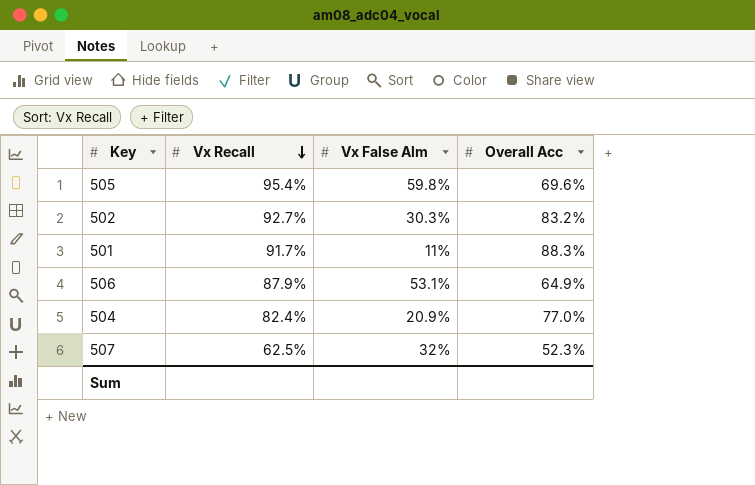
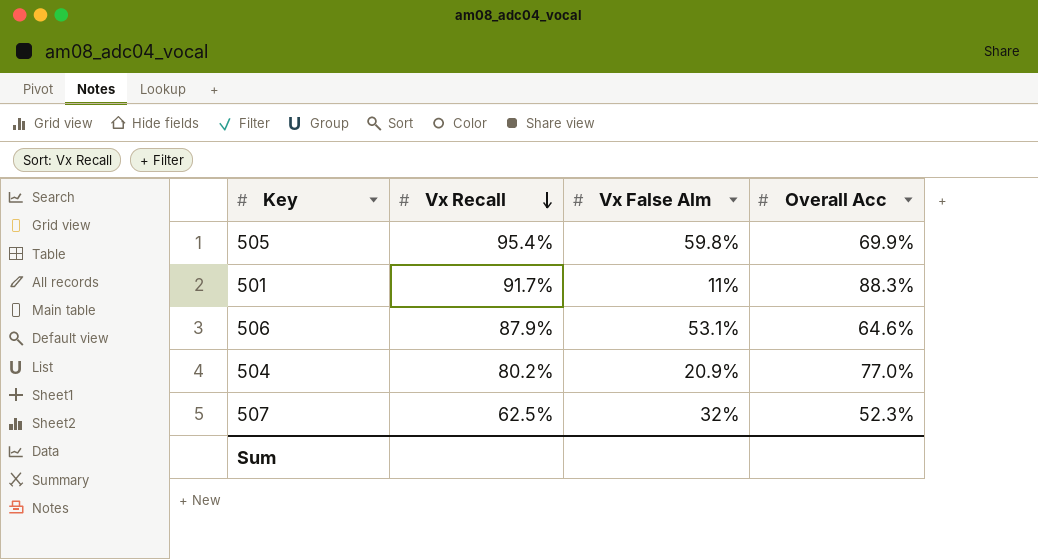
row 502: 92.7% | 30.3% | 83.2% -> none
505 | Overall Acc: 69.6% -> 69.9%
506 | Overall Acc: 64.9% -> 64.6%
504 | Vx Recall: 82.4% -> 80.2%

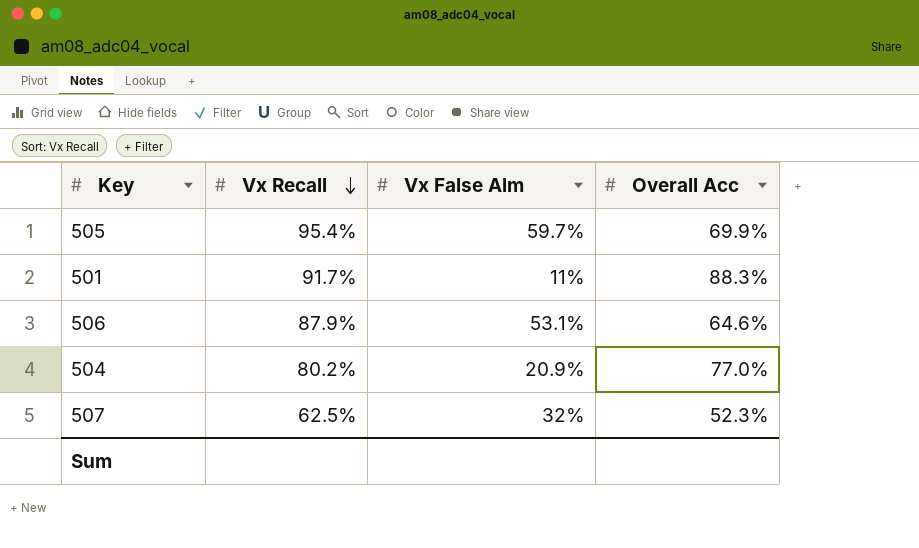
505 | Vx False Alm: 59.8% -> 59.7%

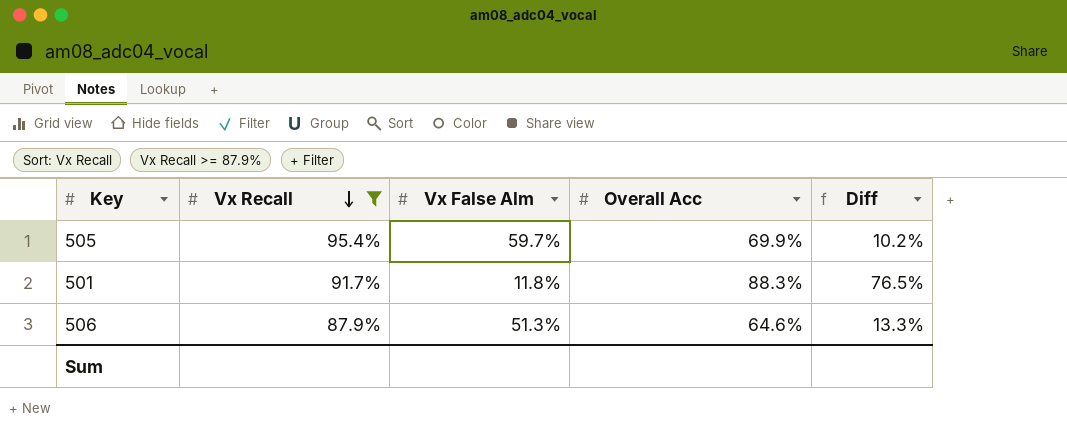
filter: none -> Vx Recall >= 87.9%
column Diff | formula: none -> [Overall Acc] - [Vx False Alm]
501 | Vx False Alm: 11% -> 11.8%
506 | Vx False Alm: 53.1% -> 51.3%

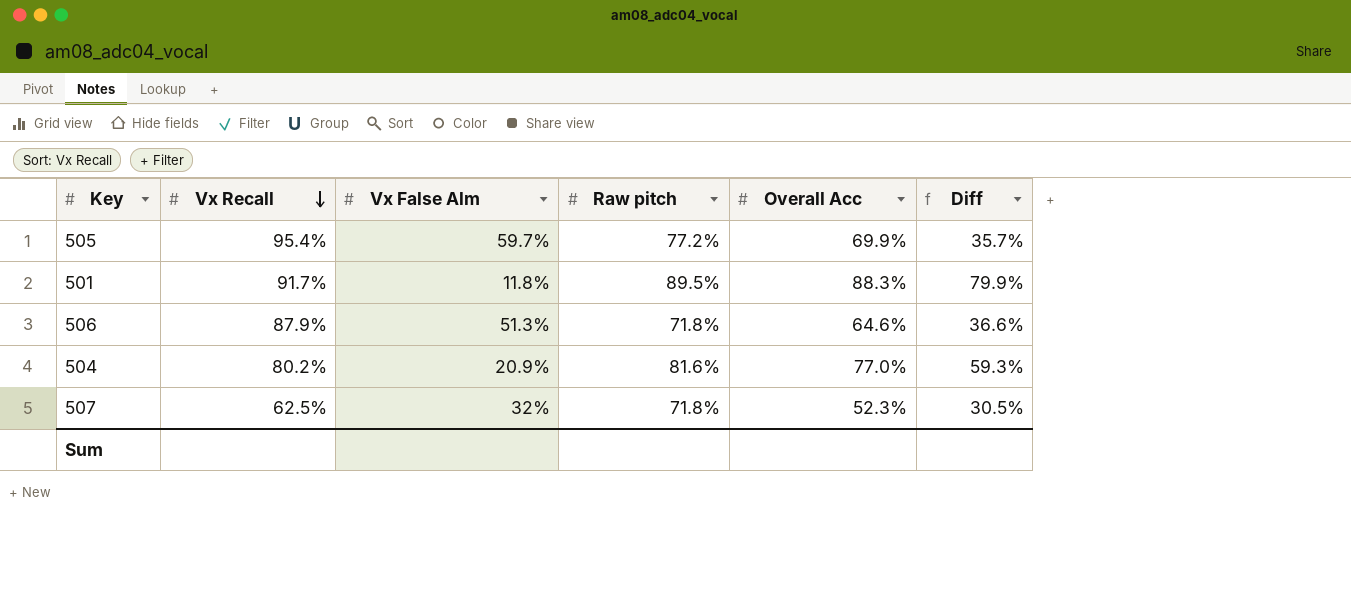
filter: Vx Recall >= 87.9% -> none
column Raw pitch | position: none -> 4
column Diff | formula: [Overall Acc] - [Vx False Alm] -> [Vx Recall] - [Vx False Alm]

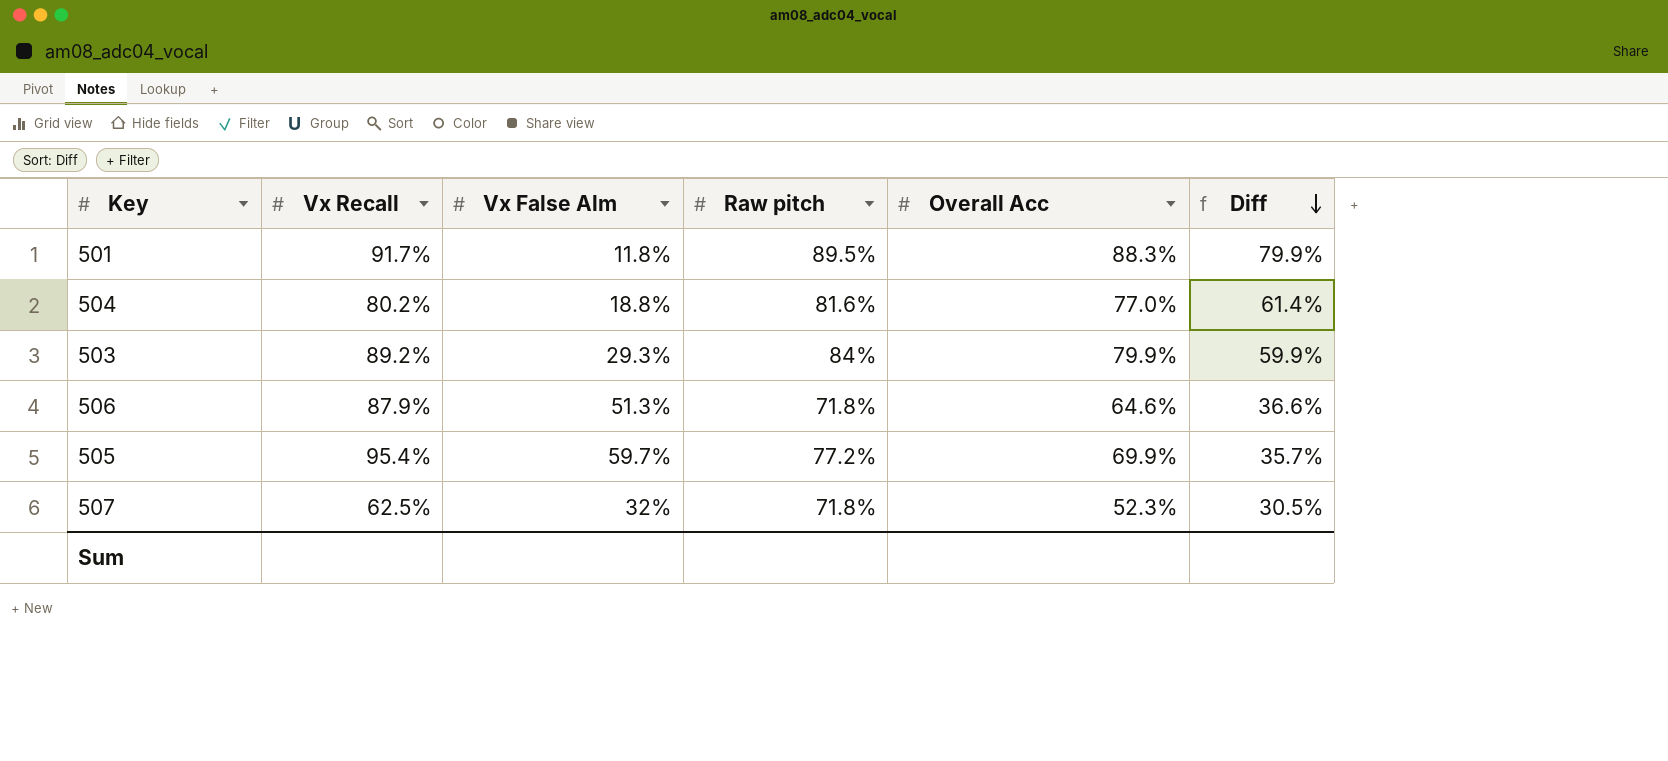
row order: Vx Recall descending -> Diff descending
504 | Vx False Alm: 20.9% -> 18.8%
504 | Diff: 59.3% -> 61.4%
row 503: none -> 89.2% | 29.3% | 84% | 79.9% | 59.9%

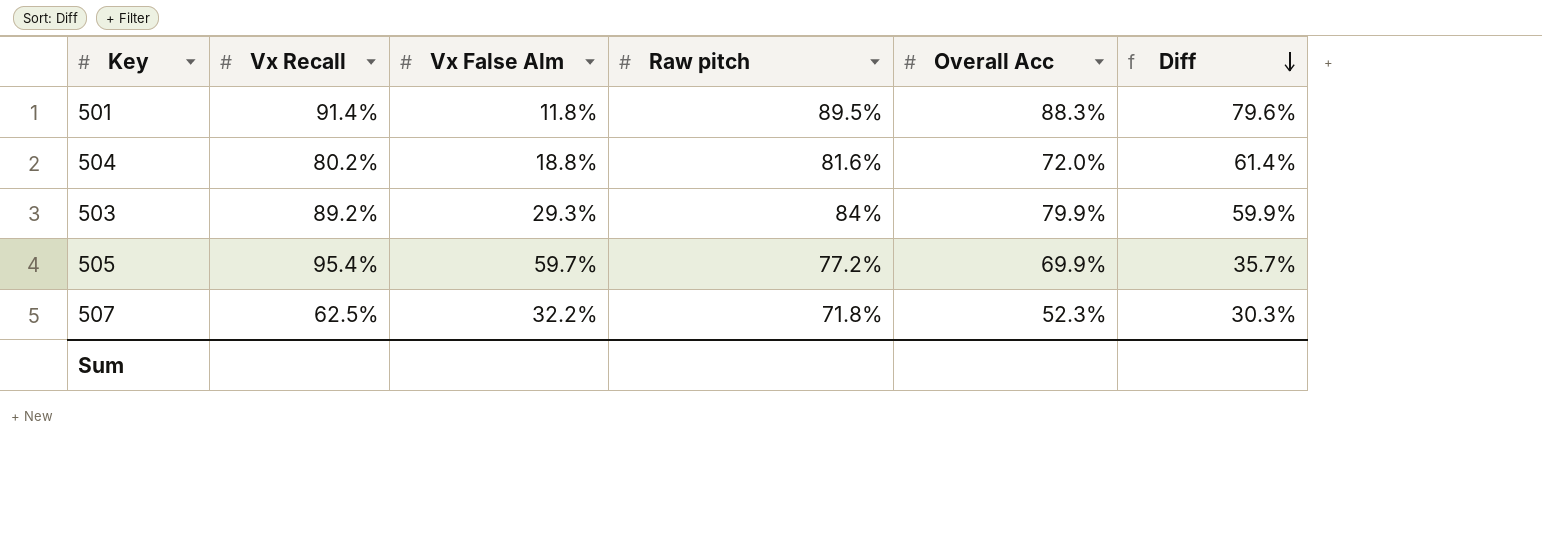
row 506: 87.9% | 51.3% | 71.8% | 64.6% | 36.6% -> none
501 | Vx Recall: 91.7% -> 91.4%
501 | Diff: 79.9% -> 79.6%
504 | Overall Acc: 77.0% -> 72.0%
507 | Vx False Alm: 32% -> 32.2%
507 | Diff: 30.5% -> 30.3%

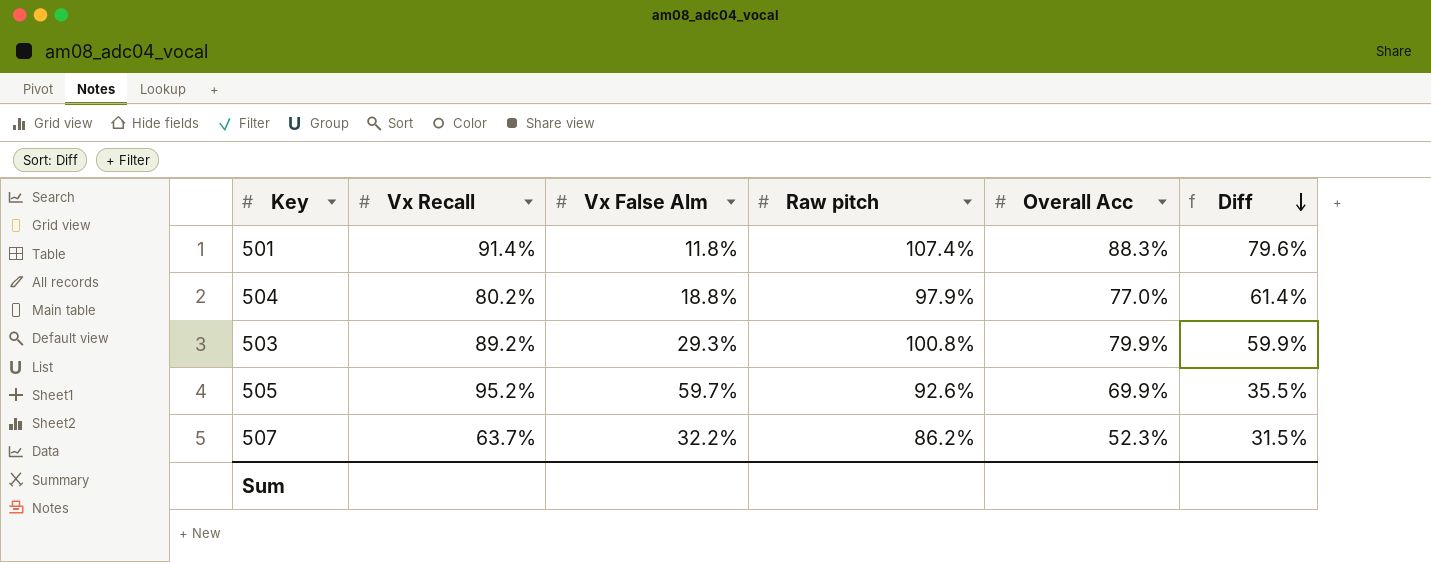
501 | Raw pitch: 89.5% -> 107.4%
504 | Raw pitch: 81.6% -> 97.9%
504 | Overall Acc: 72.0% -> 77.0%
503 | Raw pitch: 84% -> 100.8%
505 | Vx Recall: 95.4% -> 95.2%
505 | Raw pitch: 77.2% -> 92.6%
505 | Diff: 35.7% -> 35.5%
507 | Vx Recall: 62.5% -> 63.7%
507 | Raw pitch: 71.8% -> 86.2%
507 | Diff: 30.3% -> 31.5%

